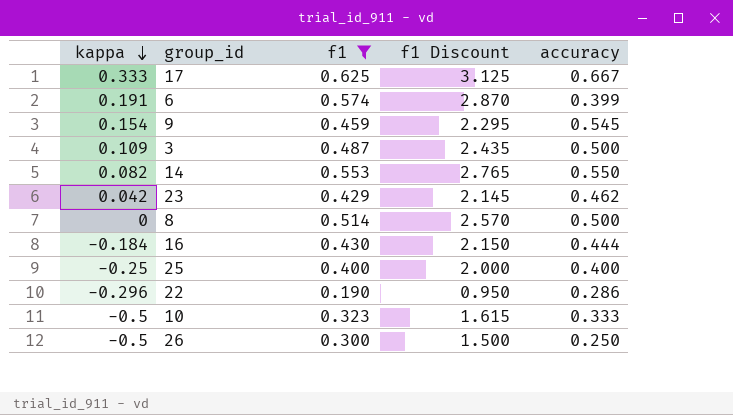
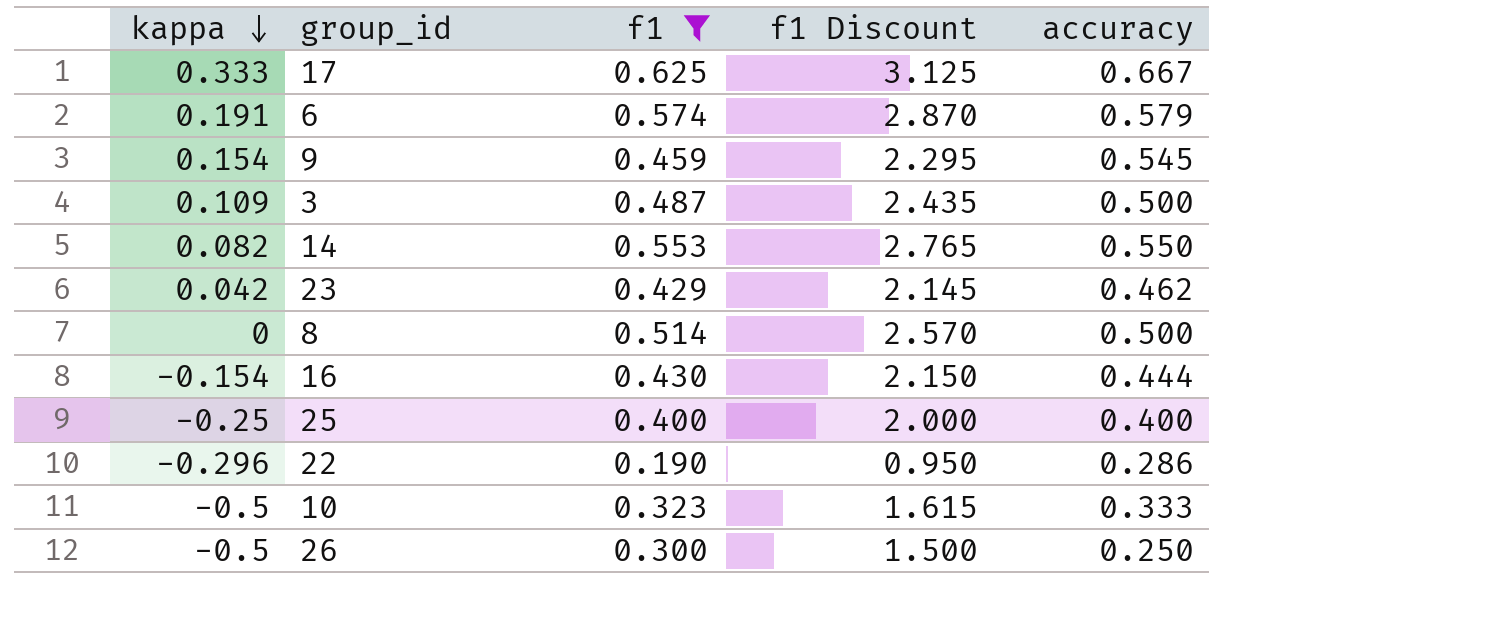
6 | accuracy: 0.399 -> 0.579
16 | kappa: -0.184 -> -0.154

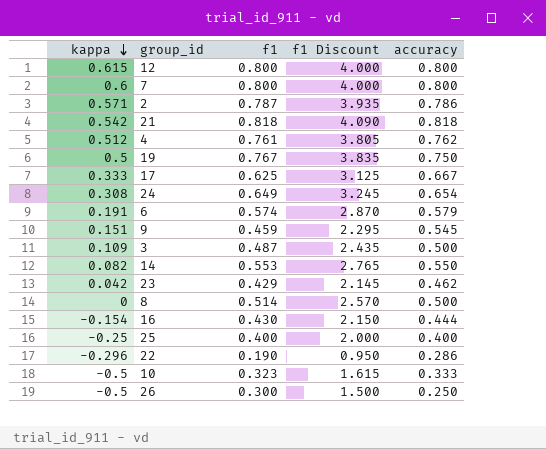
filter: f1 <= 0.625 -> none
9 | kappa: 0.154 -> 0.151

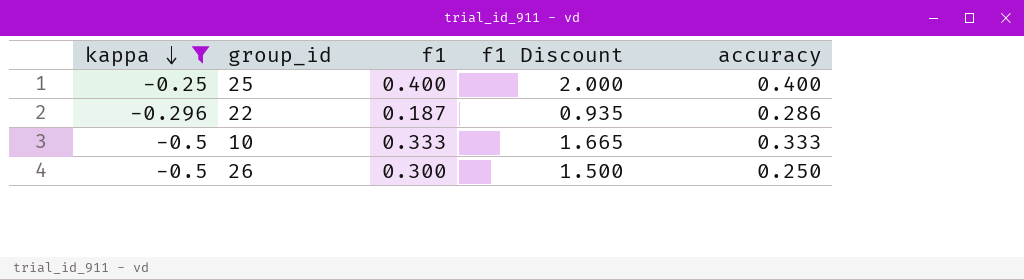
filter: none -> kappa <= -0.25
22 | f1: 0.190 -> 0.187
22 | f1 Discount: 0.950 -> 0.935
10 | f1: 0.323 -> 0.333
10 | f1 Discount: 1.615 -> 1.665

